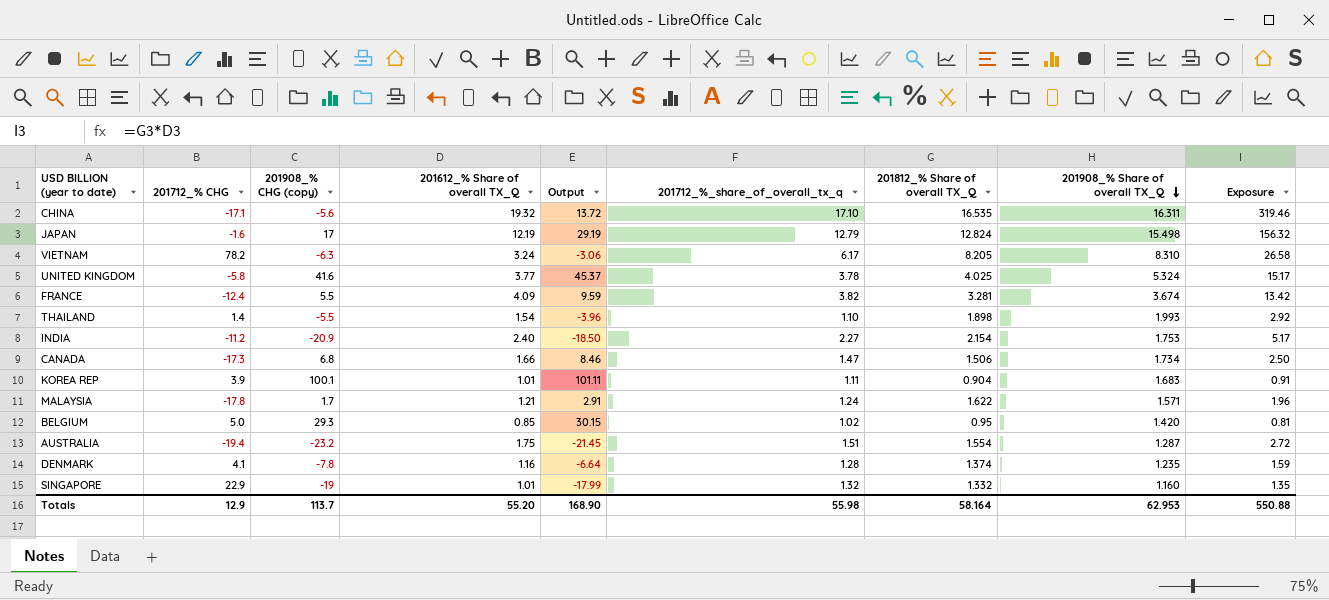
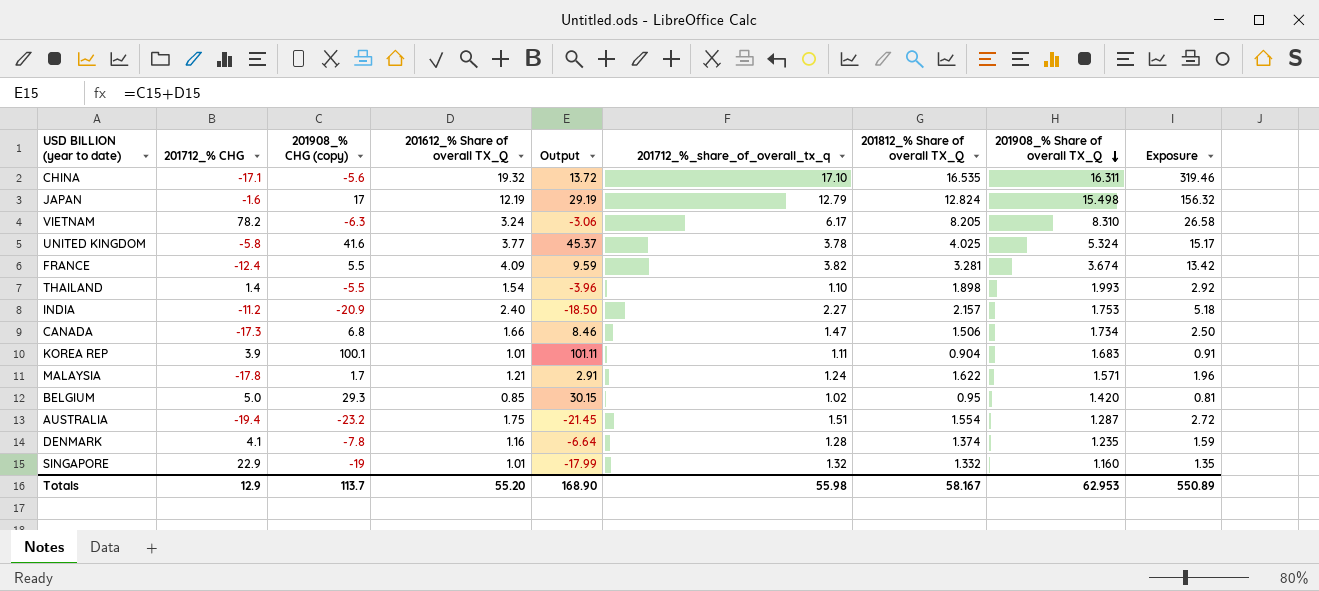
INDIA | 201812_% Share of overall TX_Q: 2.154 -> 2.157
INDIA | Exposure: 5.17 -> 5.18
Totals | 201812_% Share of overall TX_Q: 58.164 -> 58.167
Totals | Exposure: 550.88 -> 550.89

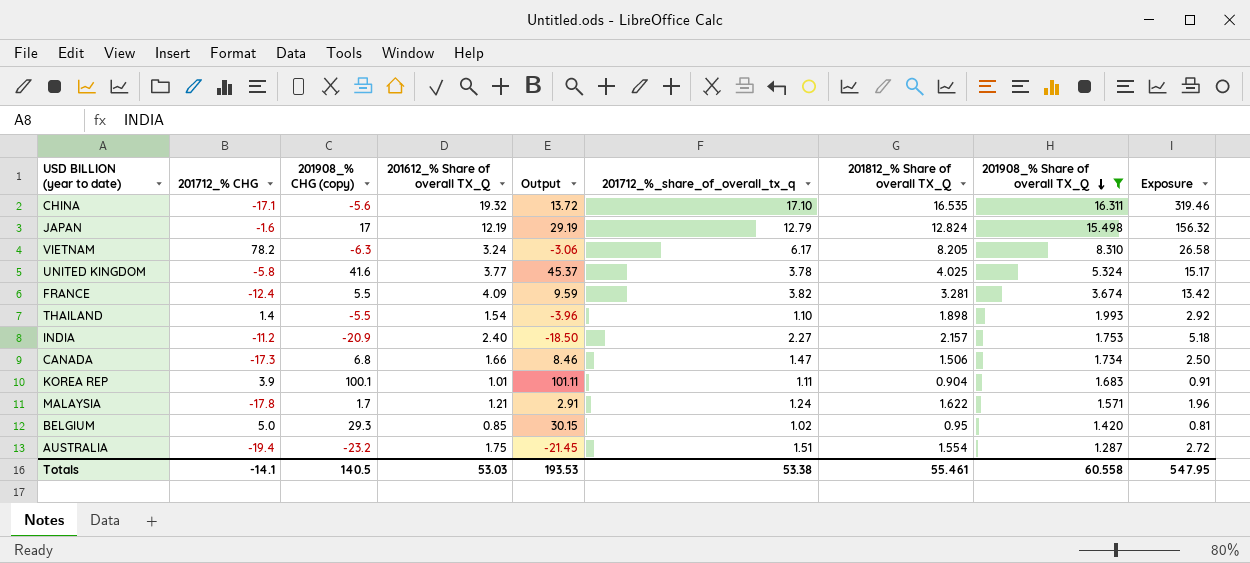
filter: none -> 201908_% Share of overall TX_Q >= 1.287
Totals | 201712_% CHG: 12.9 -> -14.1
Totals | 201908_% CHG (copy): 113.7 -> 140.5
Totals | 201612_% Share of overall TX_Q: 55.20 -> 53.03
Totals | Output: 168.90 -> 193.53
Totals | 201712_%_share_of_overall_tx_q: 55.98 -> 53.38
Totals | 201812_% Share of overall TX_Q: 58.167 -> 55.461
Totals | 201908_% Share of overall TX_Q: 62.953 -> 60.558
Totals | Exposure: 550.89 -> 547.95

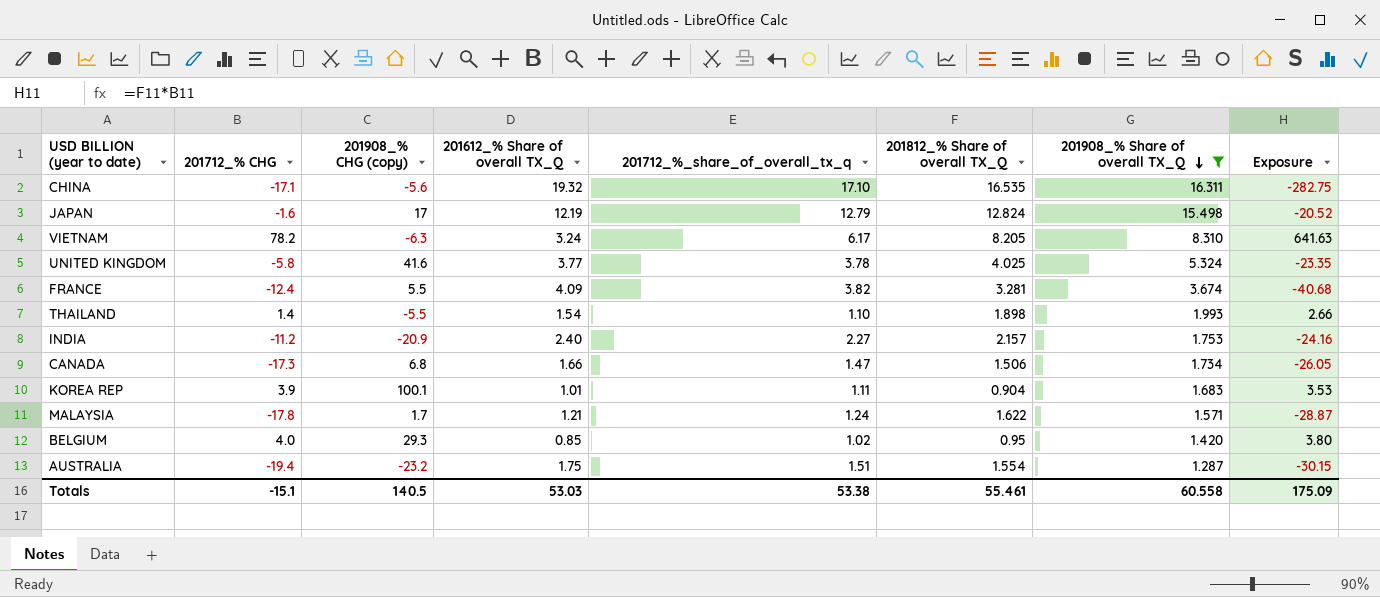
column Output | formula: [201908_% CHG (copy)] + [201612_% Share of overall TX_Q] -> none
column Exposure | formula: [201612_% Share of overall TX_Q] * [201812_% Share of overall TX_Q] -> [201712_% CHG] * [201812_% Share of overall TX_Q]
BELGIUM | 201712_% CHG: 5.0 -> 4.0
Totals | 201712_% CHG: -14.1 -> -15.1
Totals | Exposure: 547.95 -> 175.09

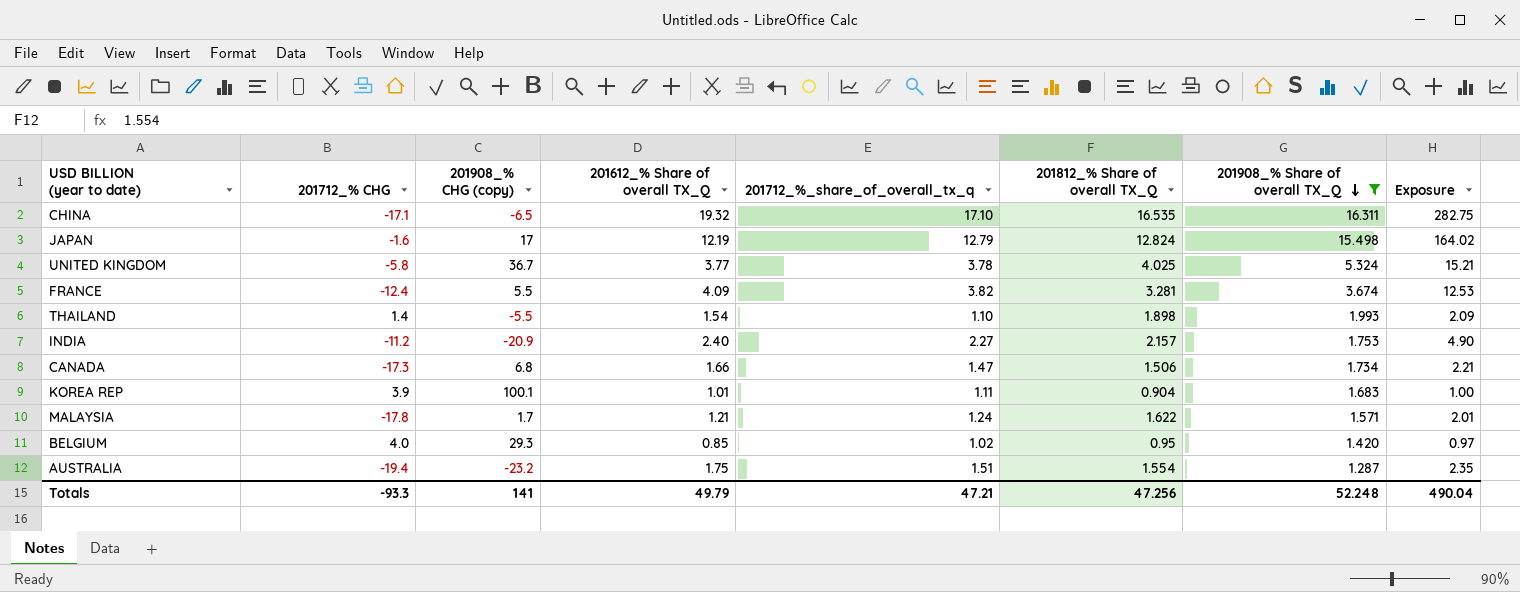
column Exposure | formula: [201712_% CHG] * [201812_% Share of overall TX_Q] -> [201712_%_share_of_overall_tx_q] * [201812_% Share of overall TX_Q]
row VIETNAM: 78.2 | -6.3 | 3.24 | 6.17 | 8.205 | 8.310 | 641.63 -> none
CHINA | 201908_% CHG (copy): -5.6 -> -6.5
UNITED KINGDOM | 201908_% CHG (copy): 41.6 -> 36.7
Totals | 201712_% CHG: -15.1 -> -93.3
Totals | 201908_% CHG (copy): 140.5 -> 141
Totals | 201612_% Share of overall TX_Q: 53.03 -> 49.79
Totals | 201712_%_share_of_overall_tx_q: 53.38 -> 47.21
Totals | 201812_% Share of overall TX_Q: 55.461 -> 47.256
Totals | 201908_% Share of overall TX_Q: 60.558 -> 52.248
Totals | Exposure: 175.09 -> 490.04

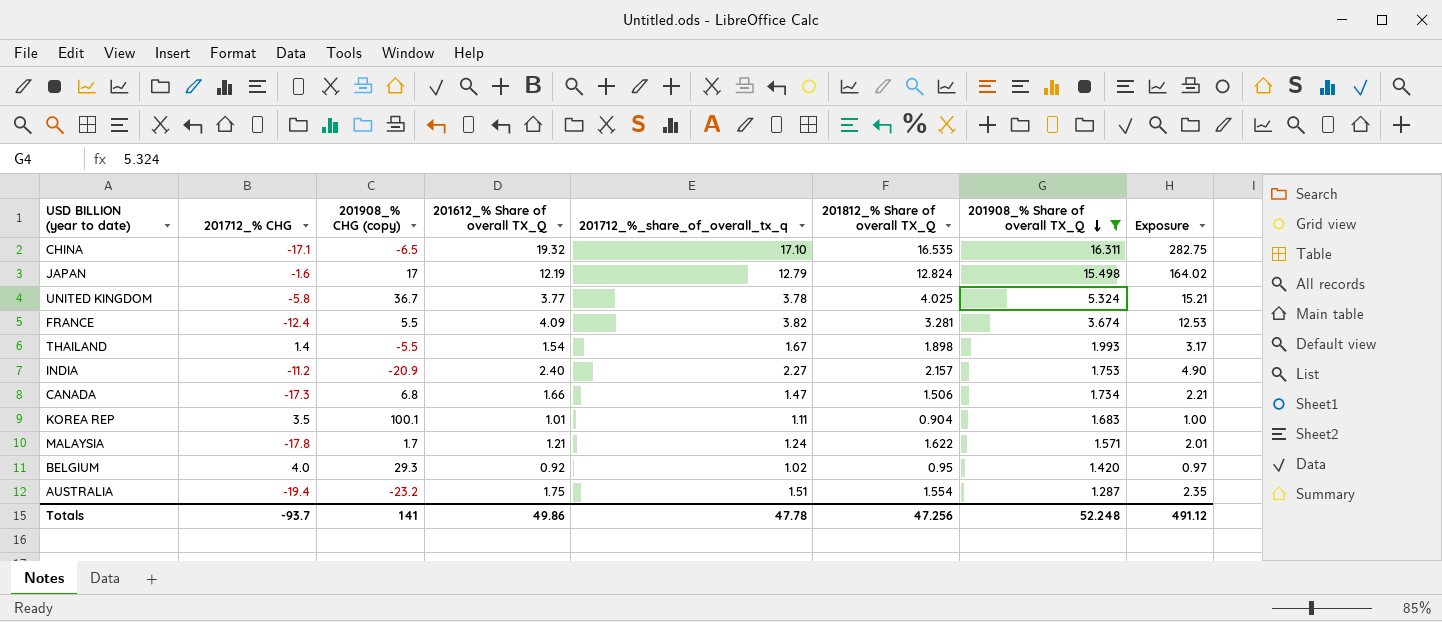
THAILAND | 201712_%_share_of_overall_tx_q: 1.10 -> 1.67
THAILAND | Exposure: 2.09 -> 3.17
KOREA REP | 201712_% CHG: 3.9 -> 3.5
BELGIUM | 201612_% Share of overall TX_Q: 0.85 -> 0.92
Totals | 201712_% CHG: -93.3 -> -93.7
Totals | 201612_% Share of overall TX_Q: 49.79 -> 49.86
Totals | 201712_%_share_of_overall_tx_q: 47.21 -> 47.78
Totals | Exposure: 490.04 -> 491.12

